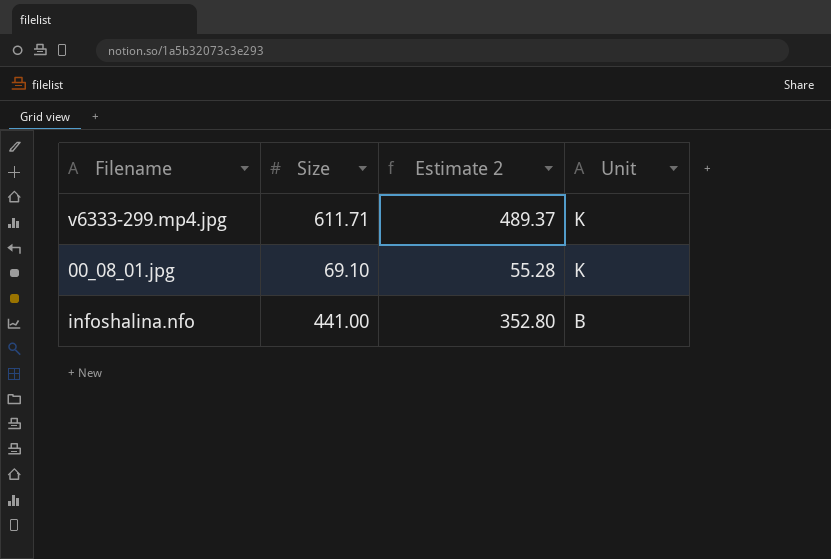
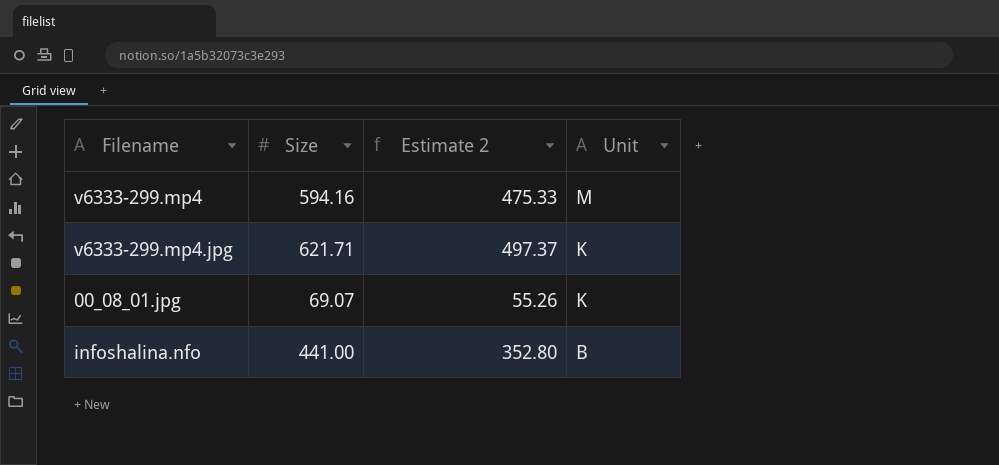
row v6333-299.mp4: none -> 594.16 | 475.33 | M
v6333-299.mp4.jpg | Size: 611.71 -> 621.71
v6333-299.mp4.jpg | Estimate 2: 489.37 -> 497.37
00_08_01.jpg | Size: 69.10 -> 69.07
00_08_01.jpg | Estimate 2: 55.28 -> 55.26

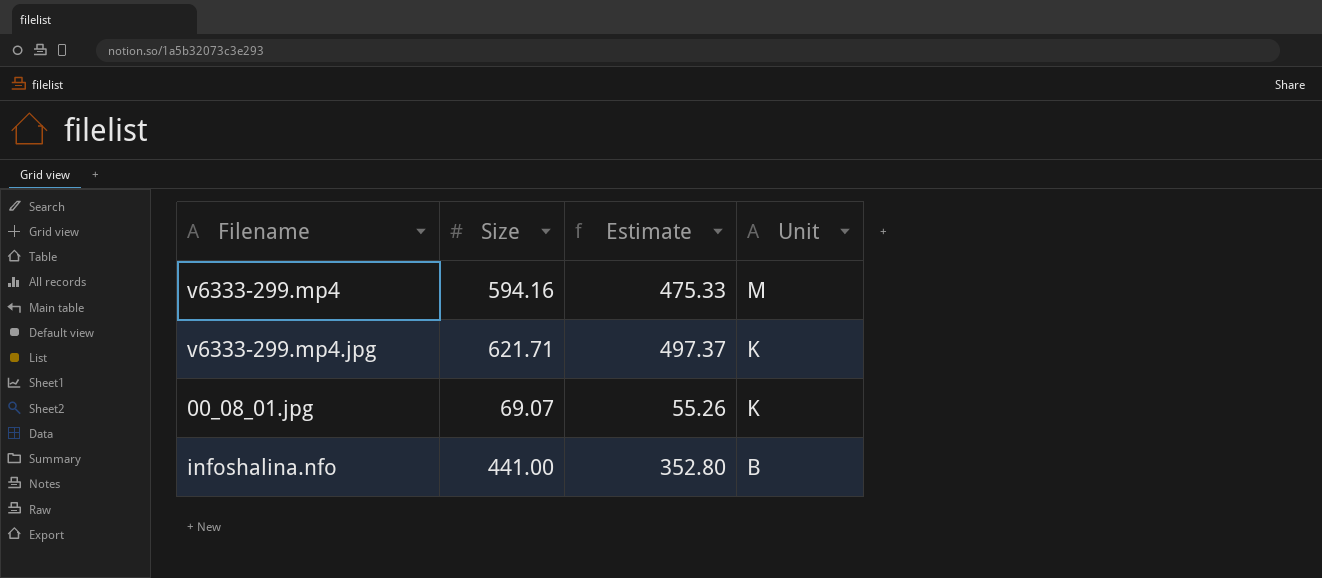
column name: Estimate 2 -> Estimate

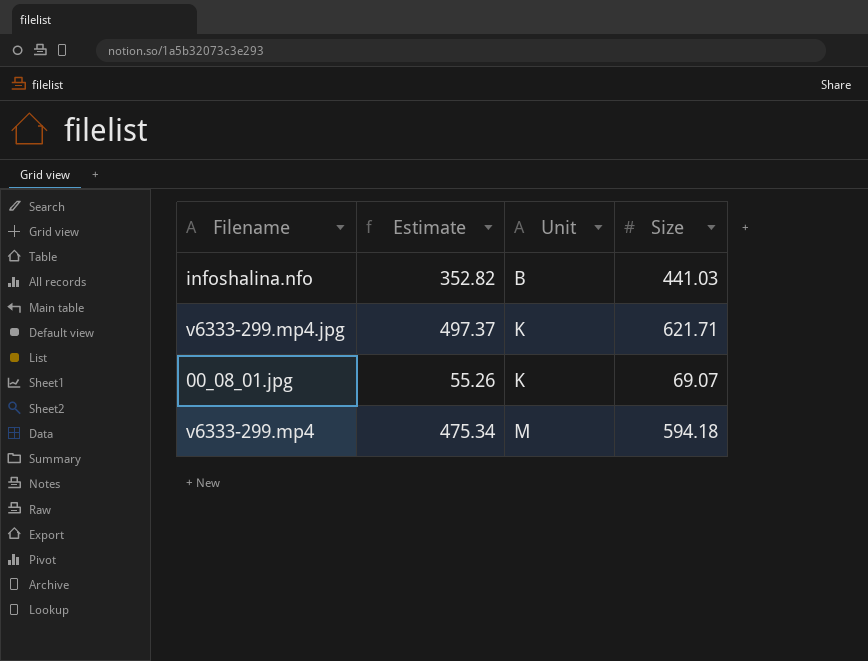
row order: Unit descending -> Unit ascending
column Size | position: 2 -> 4
infoshalina.nfo | Estimate: 352.80 -> 352.82
infoshalina.nfo | Size: 441.00 -> 441.03
v6333-299.mp4 | Estimate: 475.33 -> 475.34
v6333-299.mp4 | Size: 594.16 -> 594.18

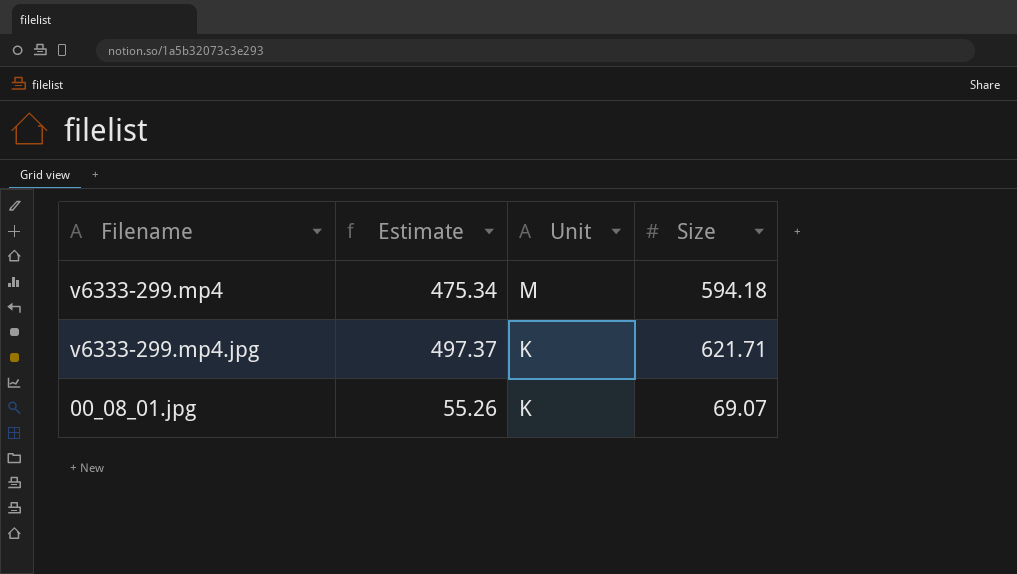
row order: Unit ascending -> Unit descending
row infoshalina.nfo: 352.82 | B | 441.03 -> none

